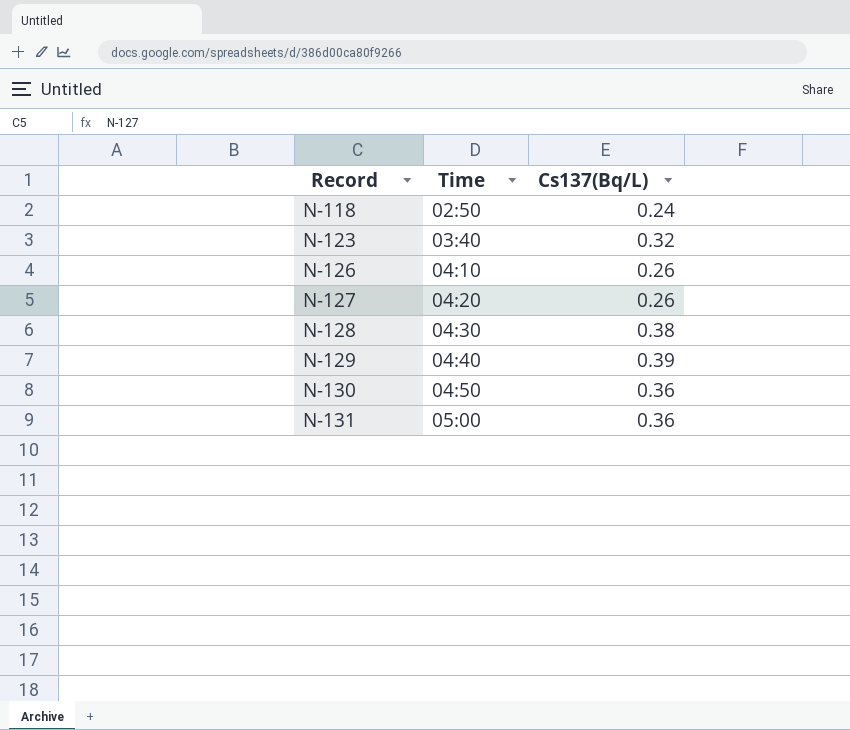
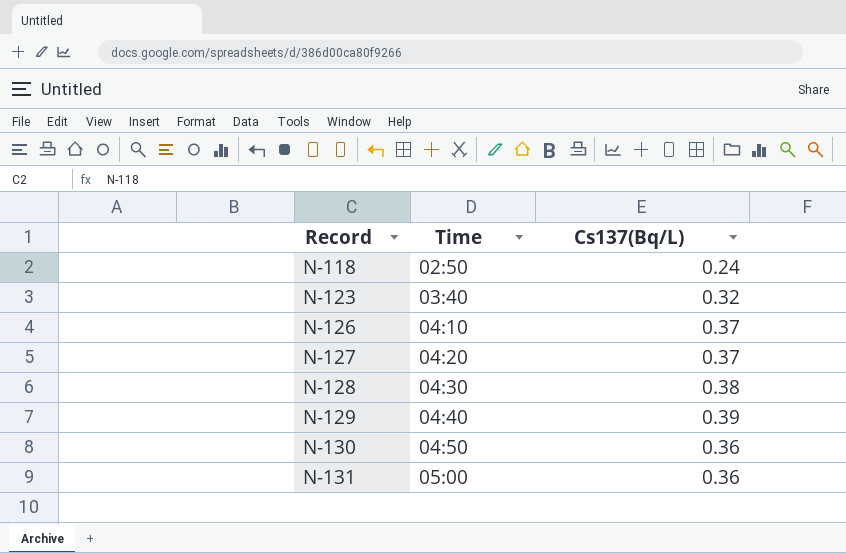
N-126 | Cs137(Bq/L): 0.26 -> 0.37
N-127 | Cs137(Bq/L): 0.26 -> 0.37

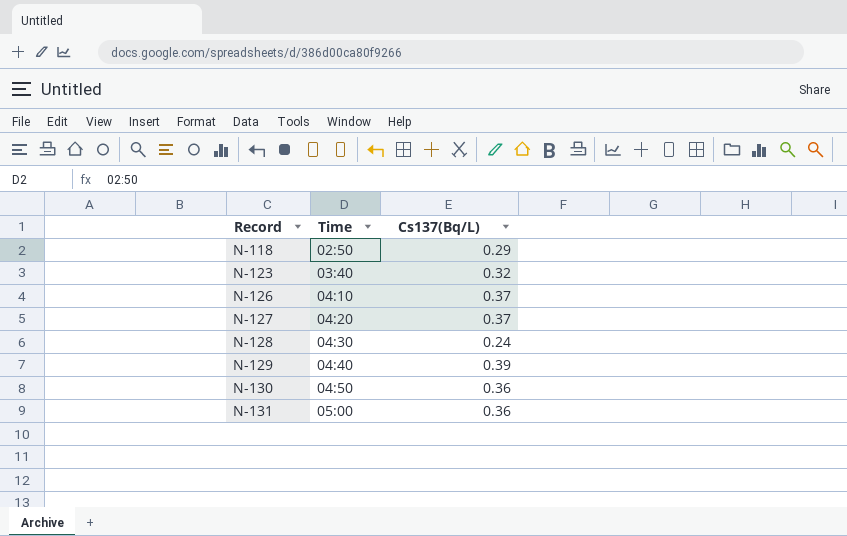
N-118 | Cs137(Bq/L): 0.24 -> 0.29
N-128 | Cs137(Bq/L): 0.38 -> 0.24

